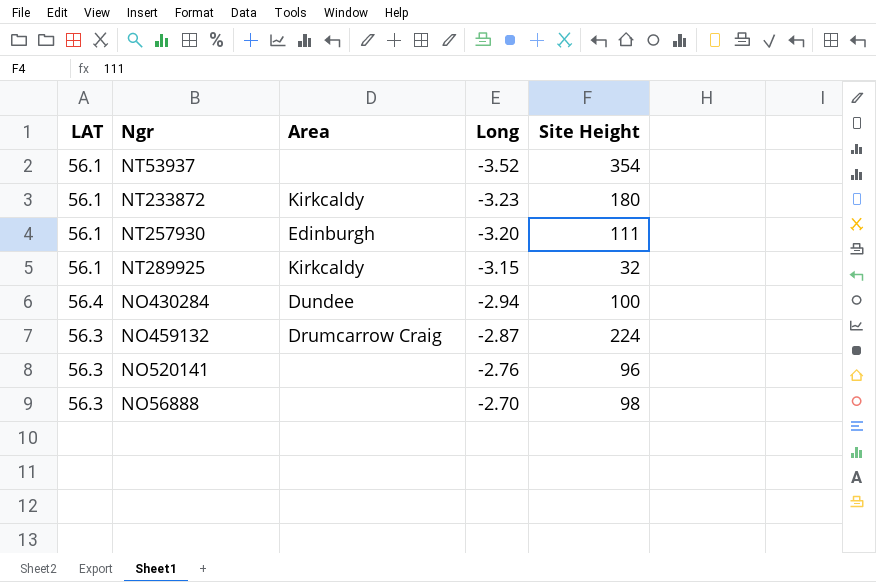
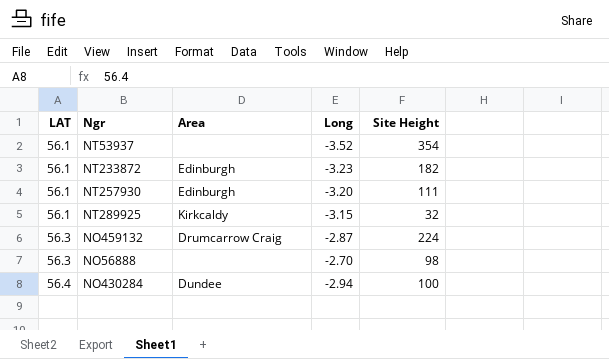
row order: Long ascending -> LAT ascending
row NO520141: 56.3 | none | -2.76 | 96 -> none
NT233872 | Area: Kirkcaldy -> Edinburgh
NT233872 | Site Height: 180 -> 182

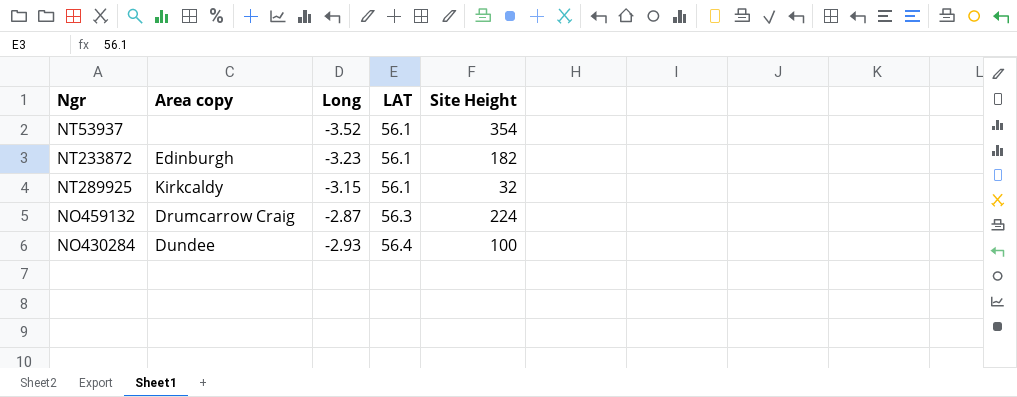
column name: Area -> Area copy
column LAT | position: 1 -> 4
row NT257930: 56.1 | Edinburgh | -3.20 | 111 -> none
row NO56888: 56.3 | none | -2.70 | 98 -> none
NO430284 | Long: -2.94 -> -2.93

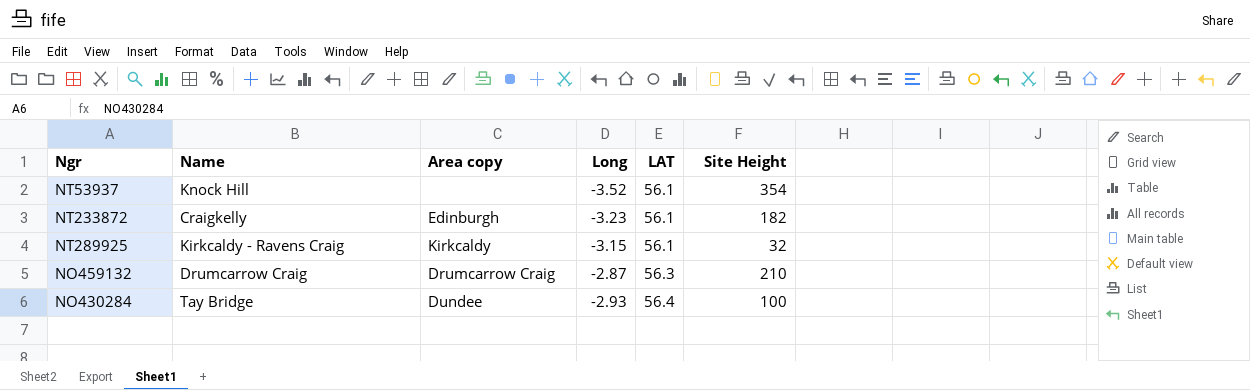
column Name | position: none -> 2
NO459132 | Site Height: 224 -> 210

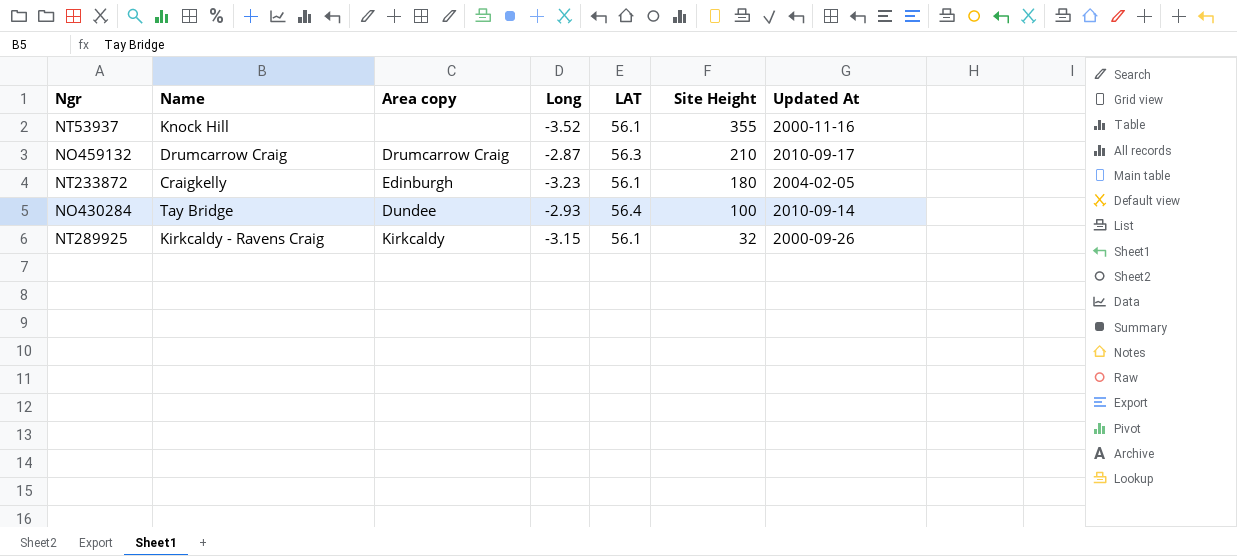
row order: LAT ascending -> Site Height descending
column Updated At | position: none -> 7
NT53937 | Site Height: 354 -> 355
NT233872 | Site Height: 182 -> 180

